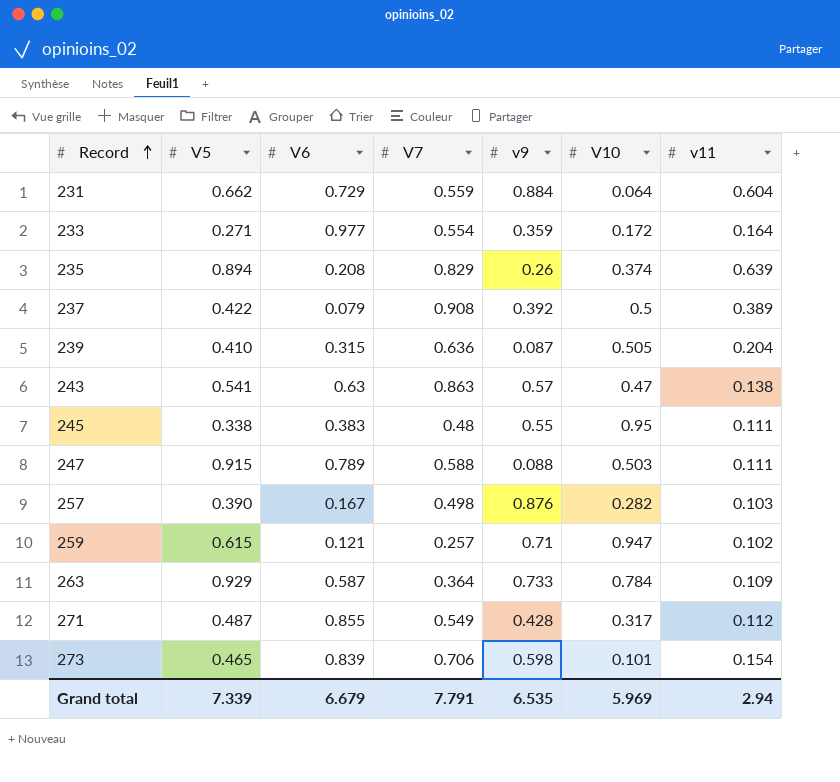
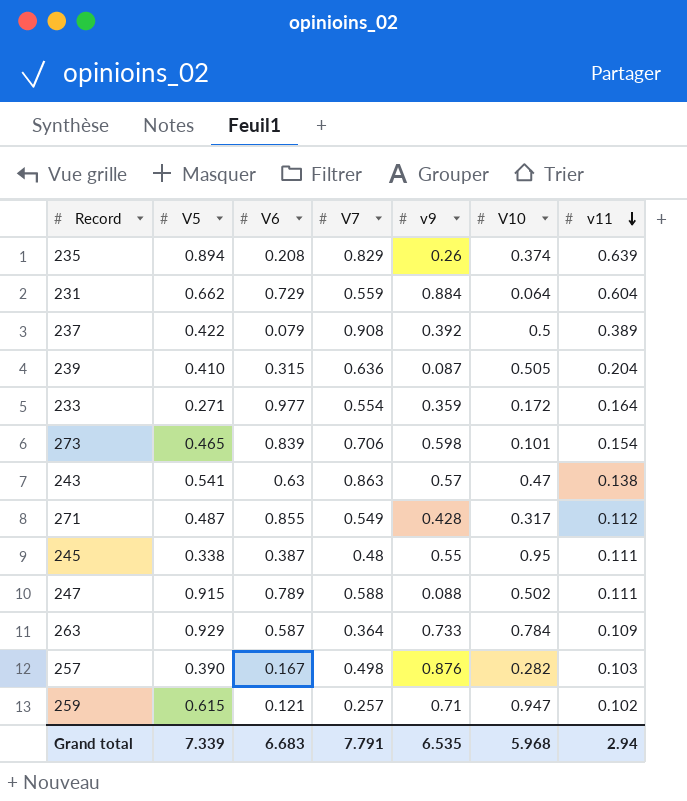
row order: Record ascending -> v11 descending
245 | V6: 0.383 -> 0.387
247 | V10: 0.503 -> 0.502
Grand total | V6: 6.679 -> 6.683
Grand total | V10: 5.969 -> 5.968

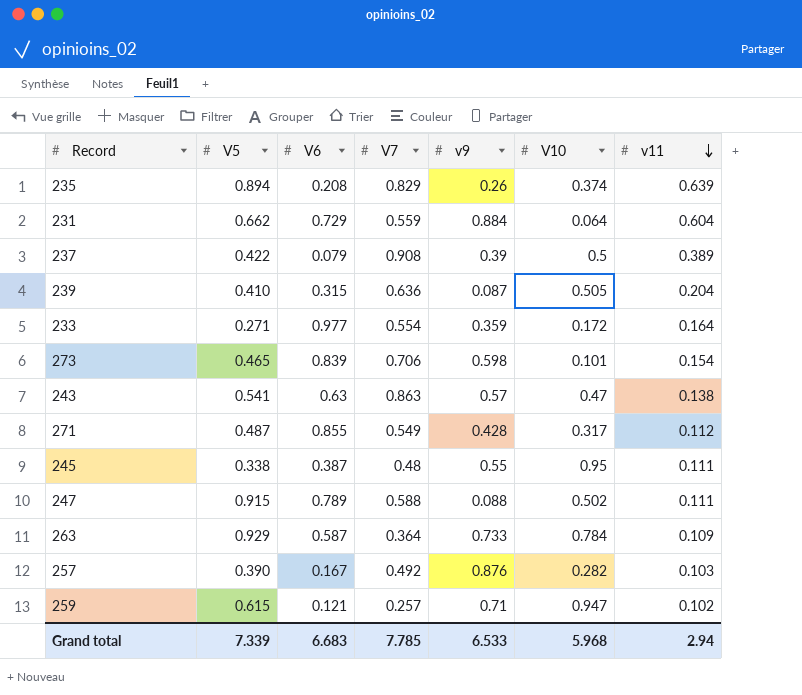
237 | v9: 0.392 -> 0.39
257 | V7: 0.498 -> 0.492
Grand total | V7: 7.791 -> 7.785
Grand total | v9: 6.535 -> 6.533

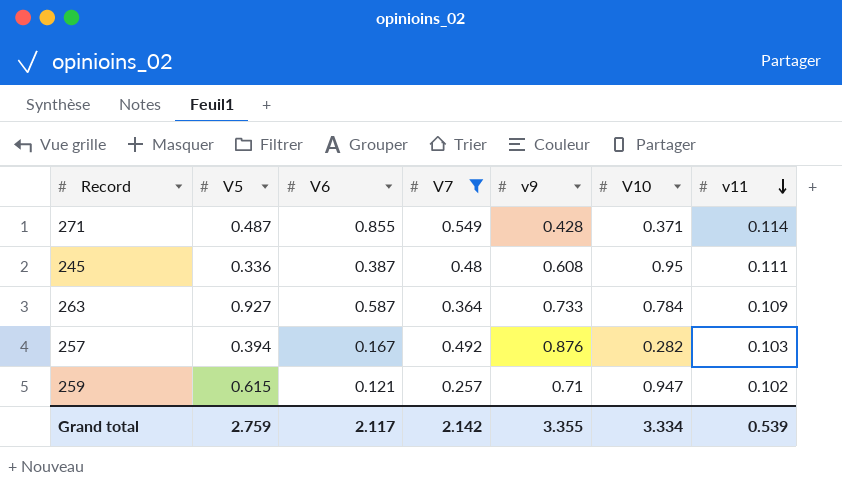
filter: none -> V7 <= 0.549
271 | V10: 0.317 -> 0.371
271 | v11: 0.112 -> 0.114
245 | V5: 0.338 -> 0.336
245 | v9: 0.55 -> 0.608
263 | V5: 0.929 -> 0.927
257 | V5: 0.390 -> 0.394
Grand total | V5: 7.339 -> 2.759
Grand total | V6: 6.683 -> 2.117
Grand total | V7: 7.785 -> 2.142
Grand total | v9: 6.533 -> 3.355
Grand total | V10: 5.968 -> 3.334
Grand total | v11: 2.94 -> 0.539

